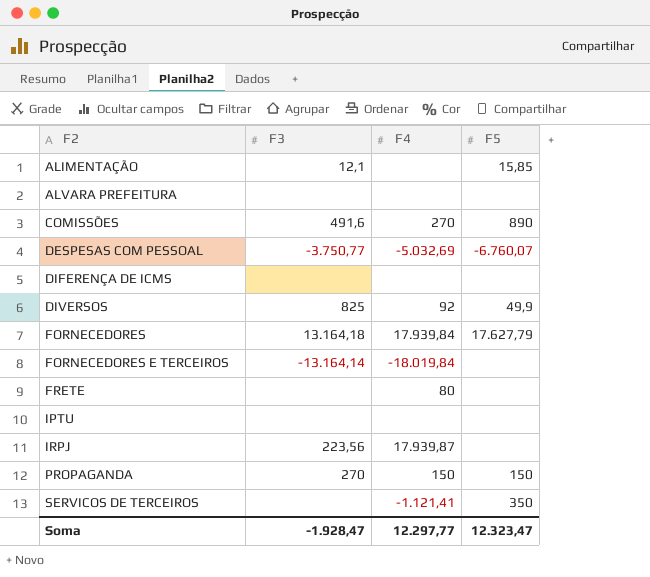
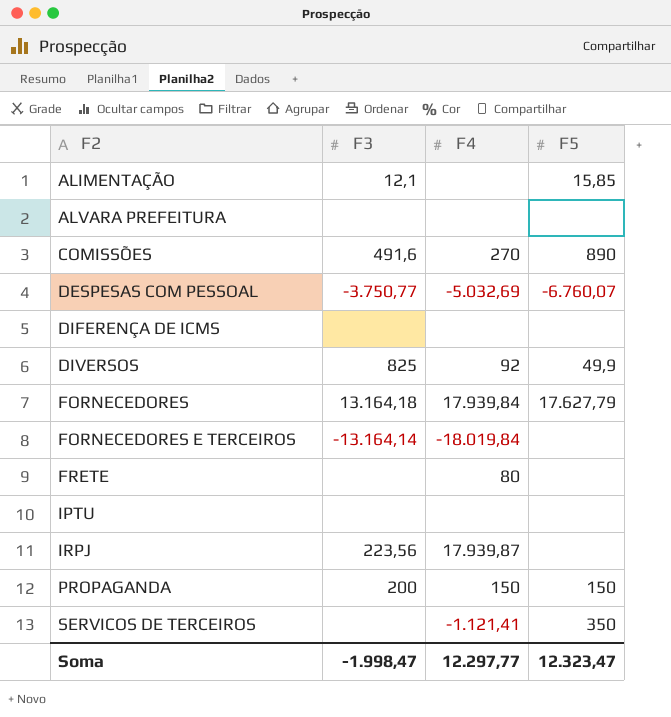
PROPAGANDA | F3: 270 -> 200
Soma | F3: -1.928,47 -> -1.998,47

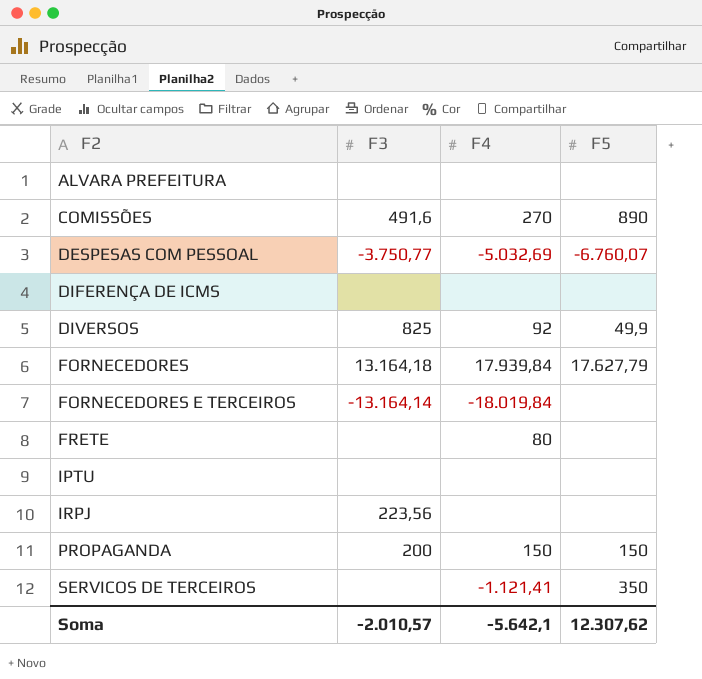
row ALIMENTAÇÃO: 12,1 | none | 15,85 -> none
IRPJ | F4: 17.939,87 -> none
Soma | F3: -1.998,47 -> -2.010,57
Soma | F4: 12.297,77 -> -5.642,1
Soma | F5: 12.323,47 -> 12.307,62

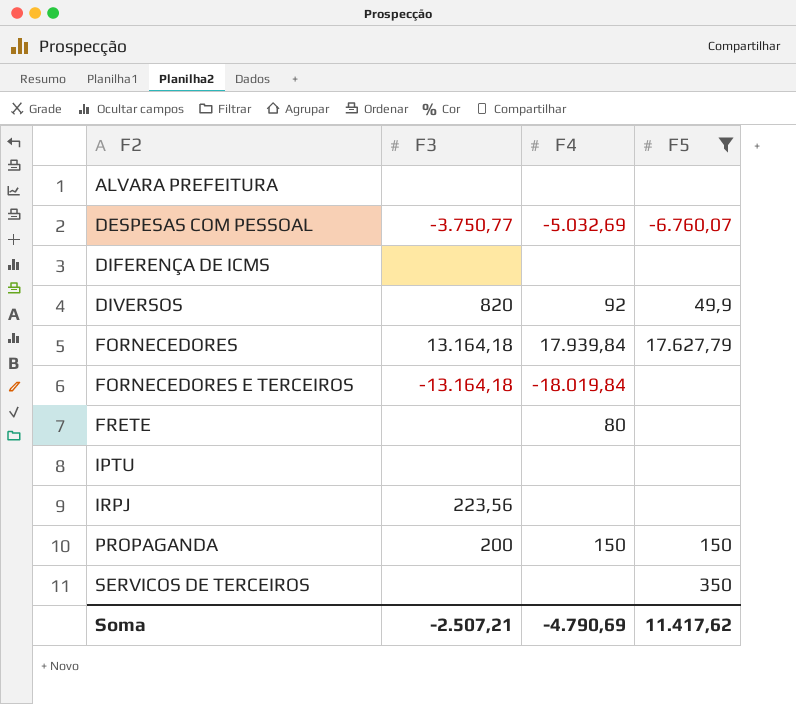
filter: none -> F5 != 890
DIVERSOS | F3: 825 -> 820
FORNECEDORES E TERCEIROS | F3: -13.164,14 -> -13.164,18
SERVICOS DE TERCEIROS | F4: -1.121,41 -> none
Soma | F3: -2.010,57 -> -2.507,21
Soma | F4: -5.642,1 -> -4.790,69
Soma | F5: 12.307,62 -> 11.417,62

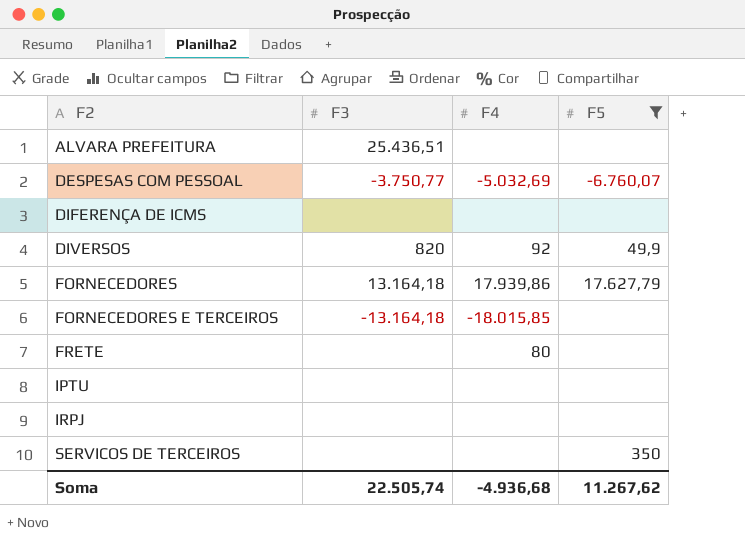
row PROPAGANDA: 200 | 150 | 150 -> none
ALVARA PREFEITURA | F3: none -> 25.436,51
FORNECEDORES | F4: 17.939,84 -> 17.939,86
FORNECEDORES E TERCEIROS | F4: -18.019,84 -> -18.015,85
IRPJ | F3: 223,56 -> none
Soma | F3: -2.507,21 -> 22.505,74
Soma | F4: -4.790,69 -> -4.936,68
Soma | F5: 11.417,62 -> 11.267,62

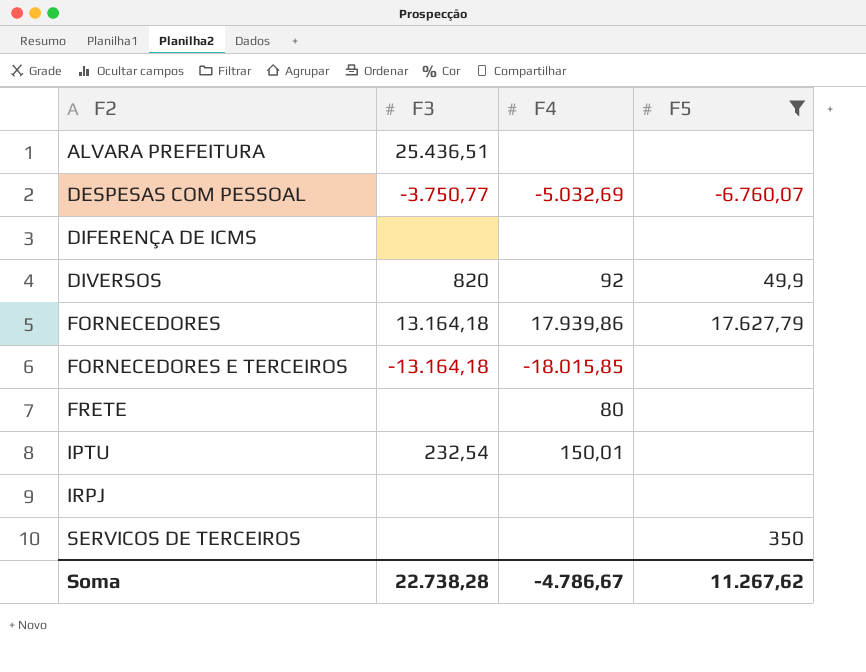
IPTU | F3: none -> 232,54
IPTU | F4: none -> 150,01
Soma | F3: 22.505,74 -> 22.738,28
Soma | F4: -4.936,68 -> -4.786,67

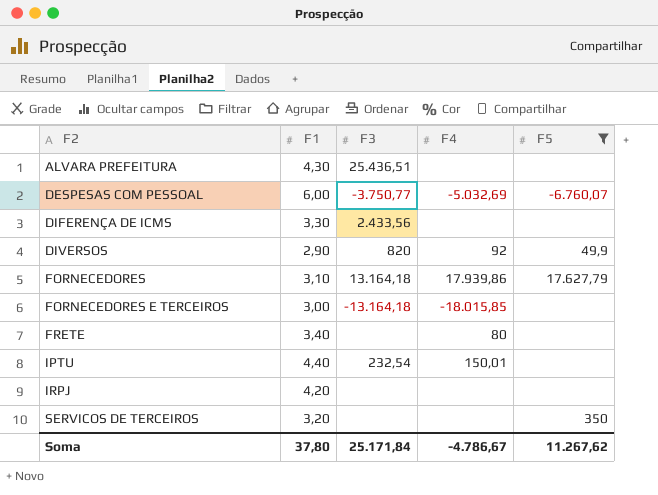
column F1 | position: none -> 2
DIFERENÇA DE ICMS | F3: none -> 2.433,56
Soma | F3: 22.738,28 -> 25.171,84

